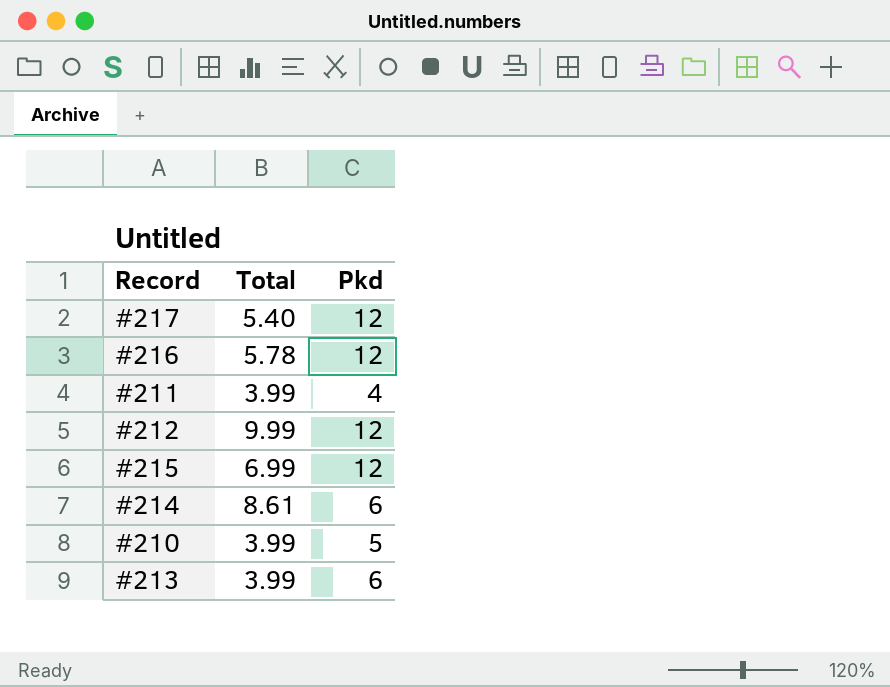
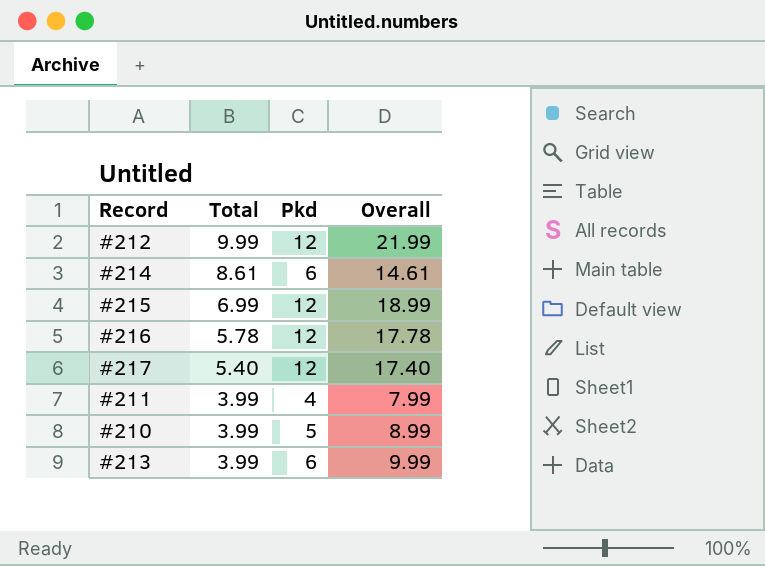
row order: none -> Total descending
column Overall | formula: none -> [Total] + [Pkd]

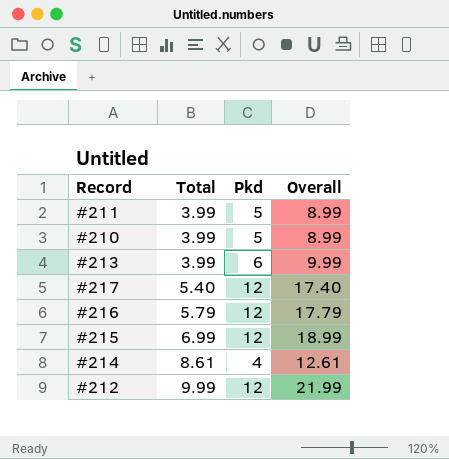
row order: Total descending -> Total ascending
#211 | Pkd: 4 -> 5
#211 | Overall: 7.99 -> 8.99
#216 | Total: 5.78 -> 5.79
#216 | Overall: 17.78 -> 17.79
#214 | Pkd: 6 -> 4
#214 | Overall: 14.61 -> 12.61

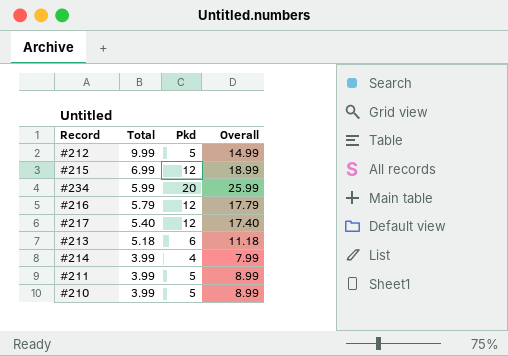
row order: Total ascending -> Total descending
#212 | Pkd: 12 -> 5
#212 | Overall: 21.99 -> 14.99
row #234: none -> 5.99 | 20 | 25.99
#213 | Total: 3.99 -> 5.18
#213 | Overall: 9.99 -> 11.18
#214 | Total: 8.61 -> 3.99
#214 | Overall: 12.61 -> 7.99

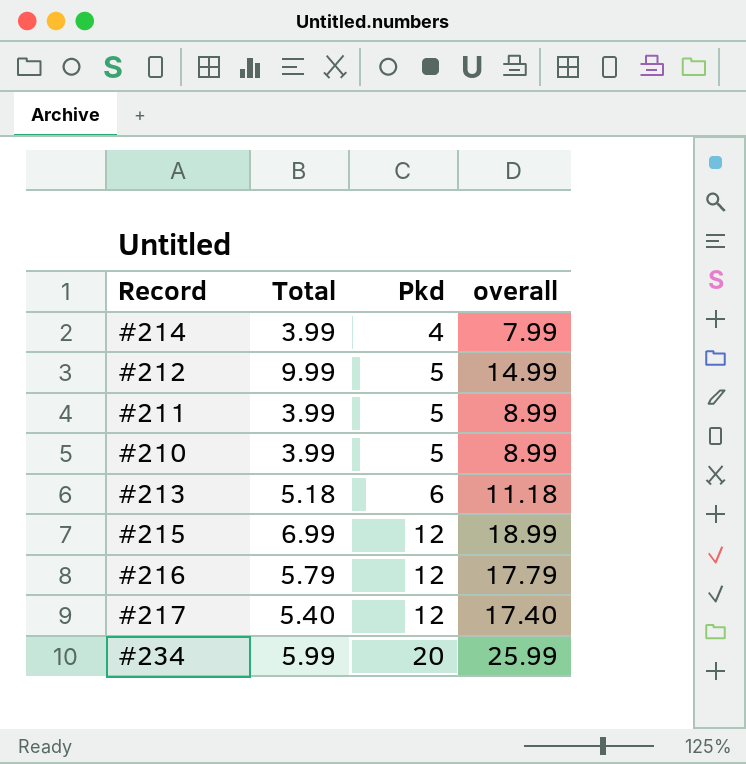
row order: Total descending -> Pkd ascending
column name: Overall -> overall

